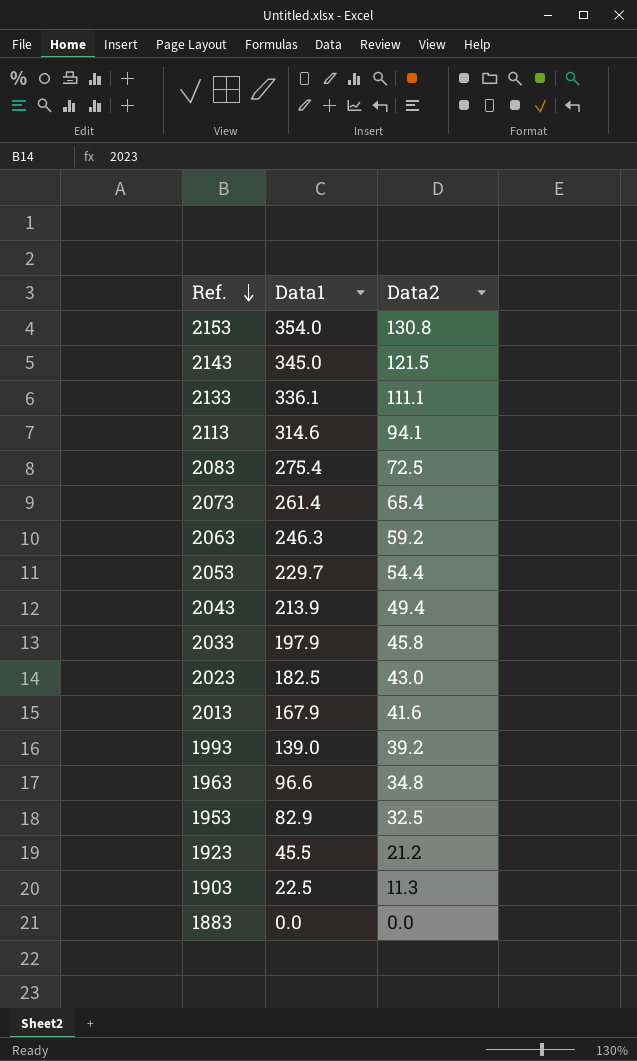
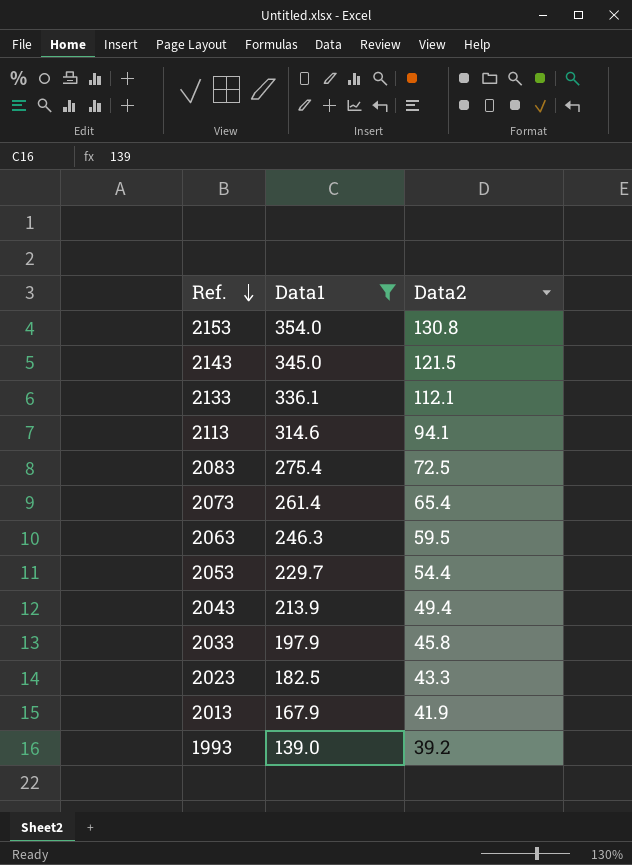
filter: none -> Data1 >= 139.0
2133 | Data2: 111.1 -> 112.1
2063 | Data2: 59.2 -> 59.5
2023 | Data2: 43.0 -> 43.3
2013 | Data2: 41.6 -> 41.9

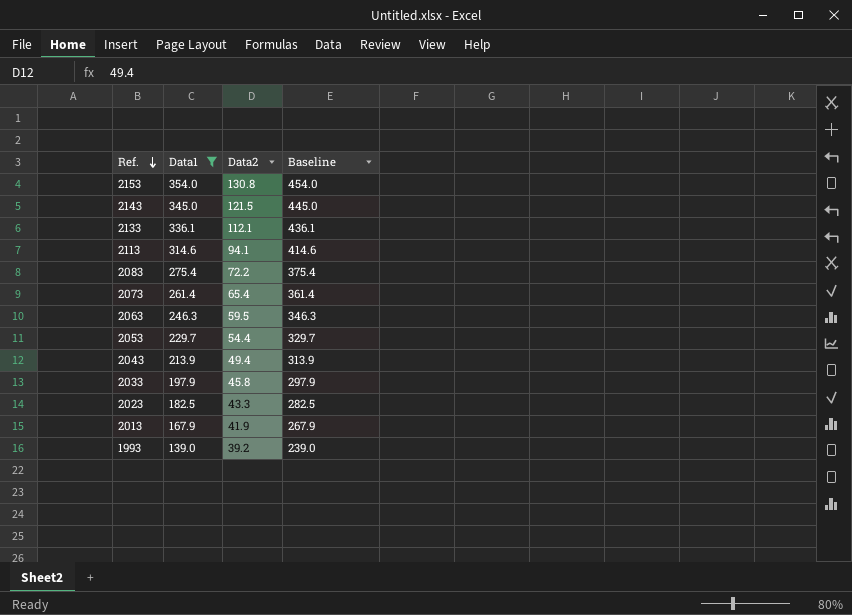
column Baseline | formula: none -> [Data1] + 100
2083 | Data2: 72.5 -> 72.2

